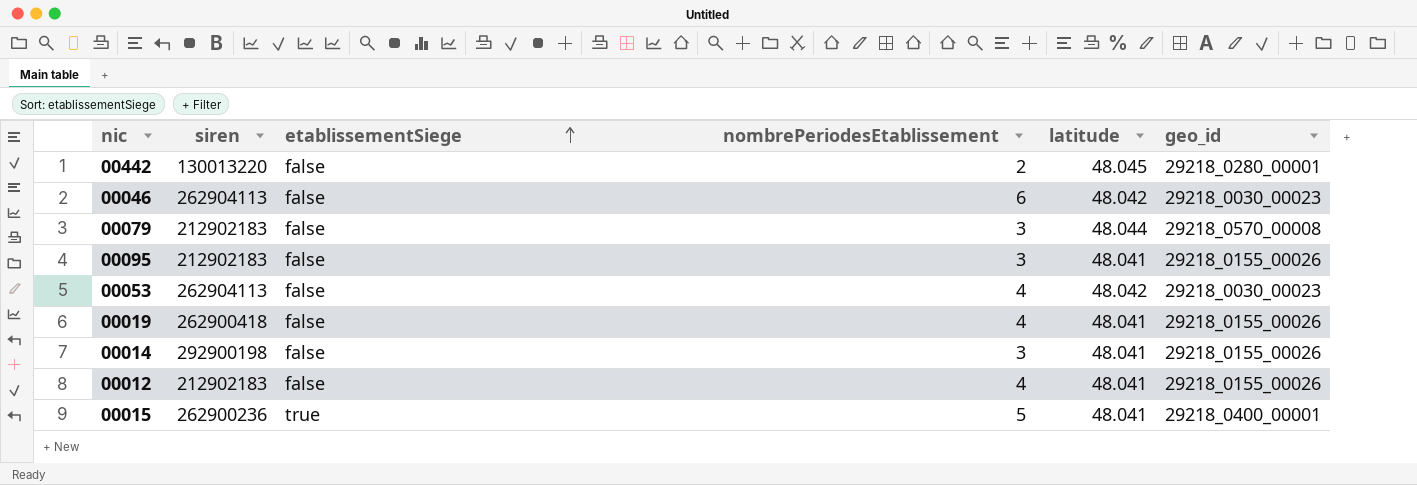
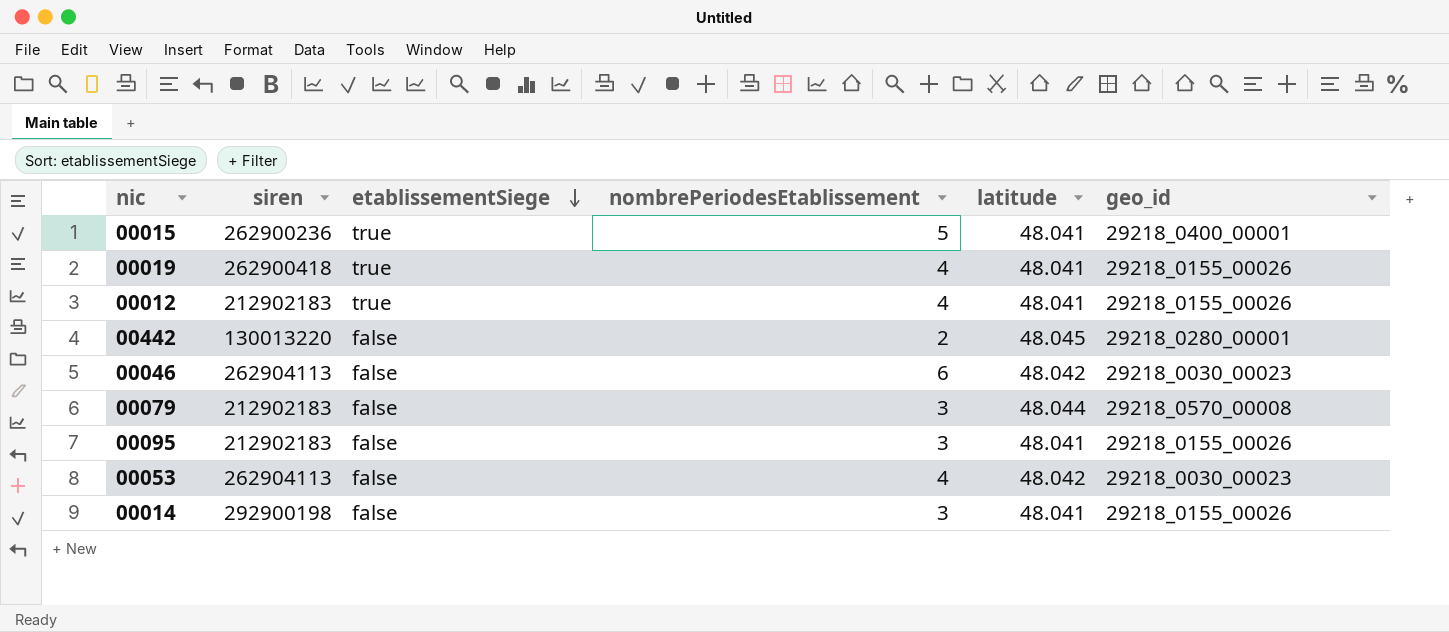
row order: etablissementSiege ascending -> etablissementSiege descending
00019 | etablissementSiege: false -> true
00012 | etablissementSiege: false -> true

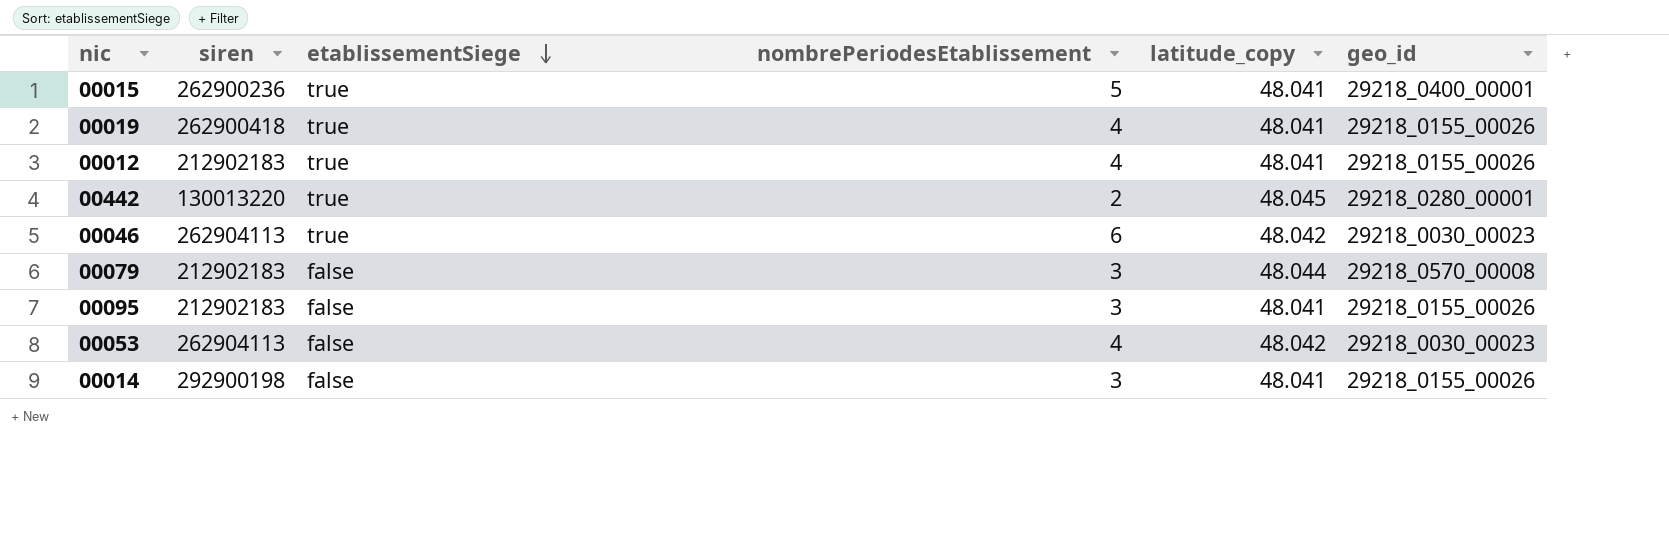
column name: latitude -> latitude_copy
00442 | etablissementSiege: false -> true
00046 | etablissementSiege: false -> true

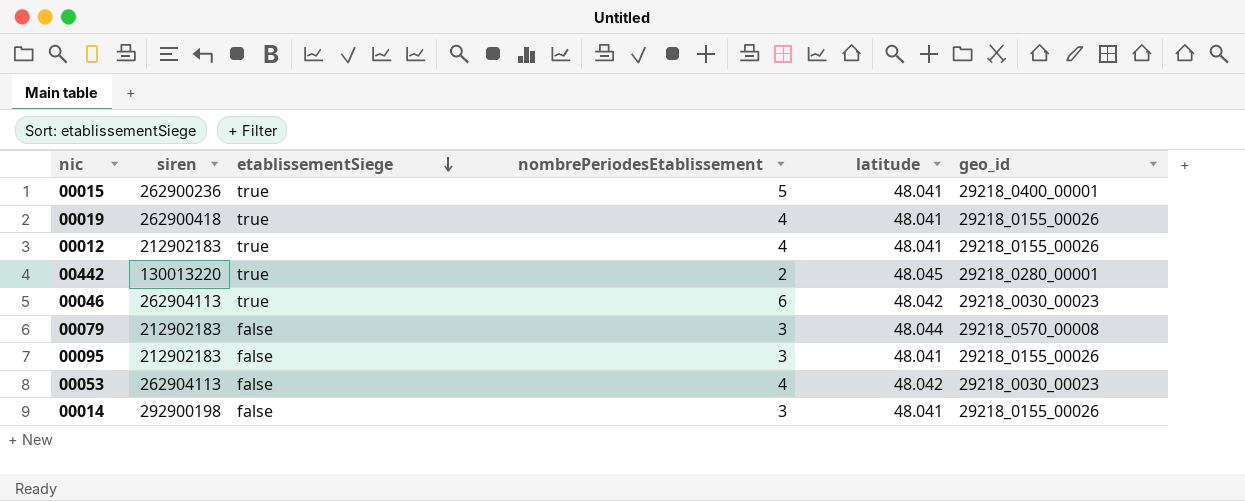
column name: latitude_copy -> latitude

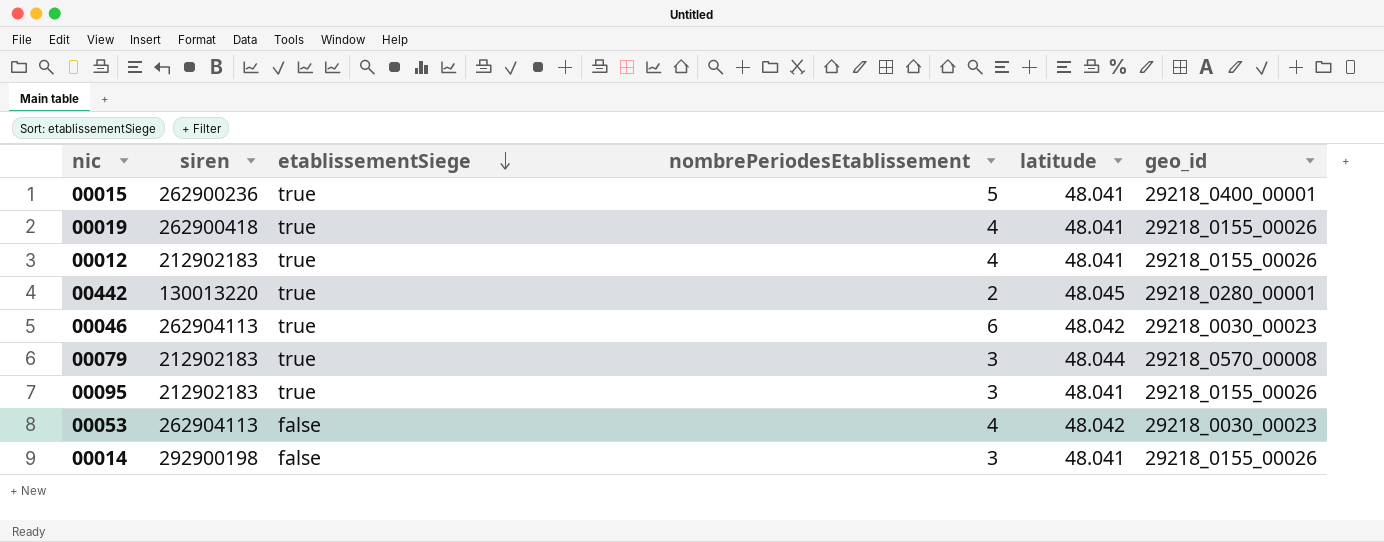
00079 | etablissementSiege: false -> true
00095 | etablissementSiege: false -> true

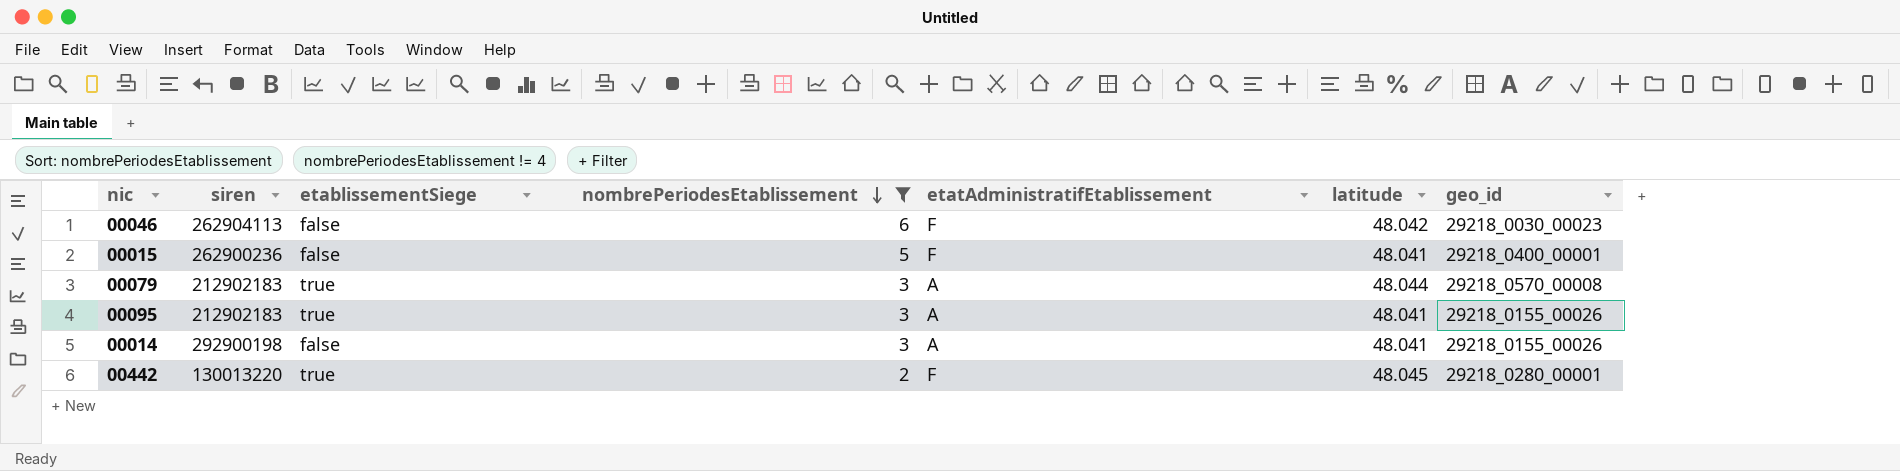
filter: none -> nombrePeriodesEtablissement != 4
row order: etablissementSiege descending -> nombrePeriodesEtablissement descending
column etatAdministratifEtablissement | position: none -> 5
00046 | etablissementSiege: true -> false
00015 | etablissementSiege: true -> false

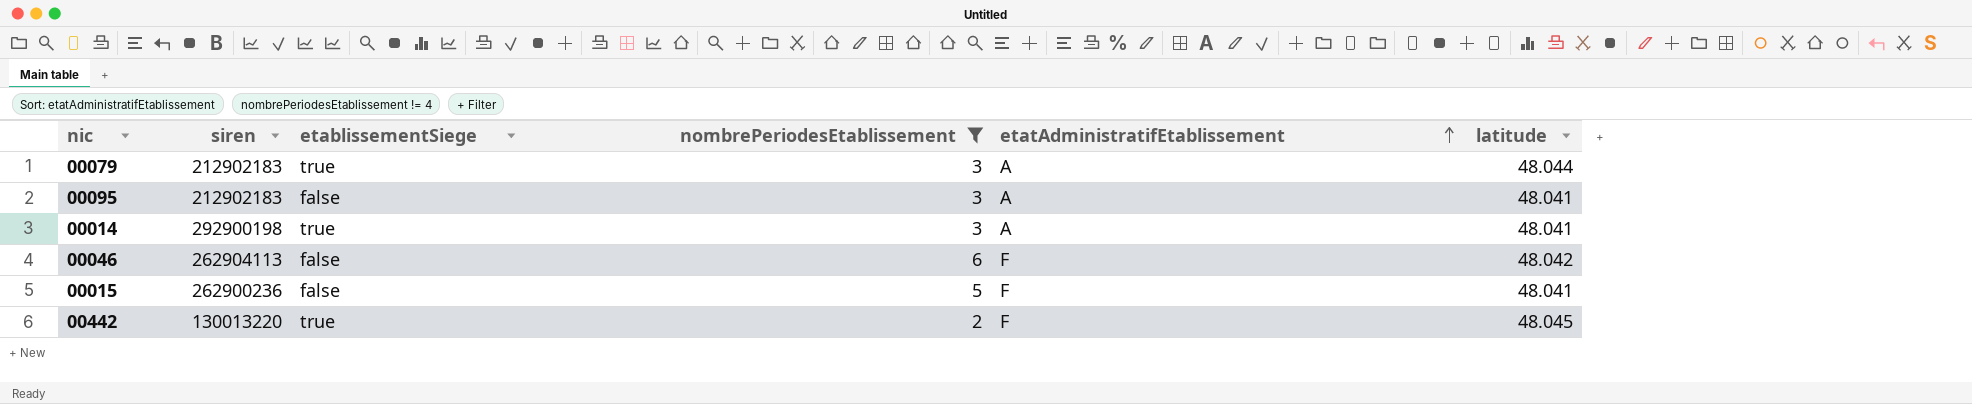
row order: nombrePeriodesEtablissement descending -> etatAdministratifEtablissement ascending
column geo_id | position: 7 -> none
00095 | etablissementSiege: true -> false
00014 | etablissementSiege: false -> true

